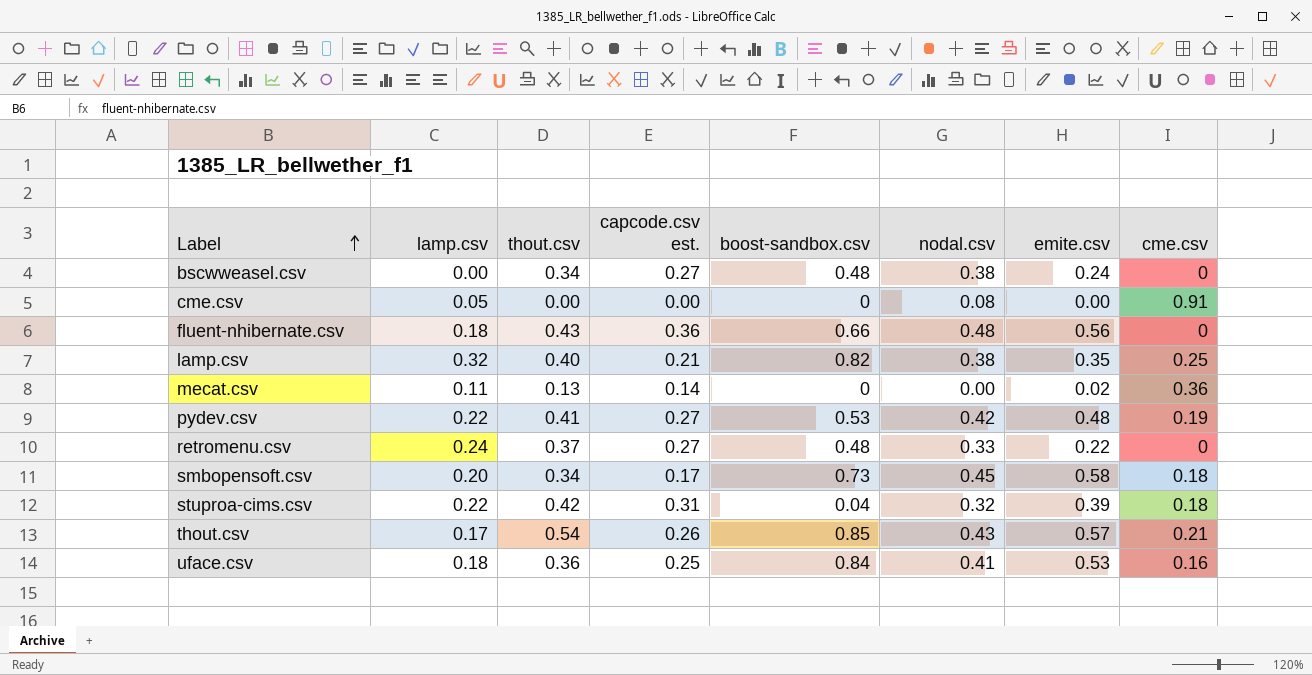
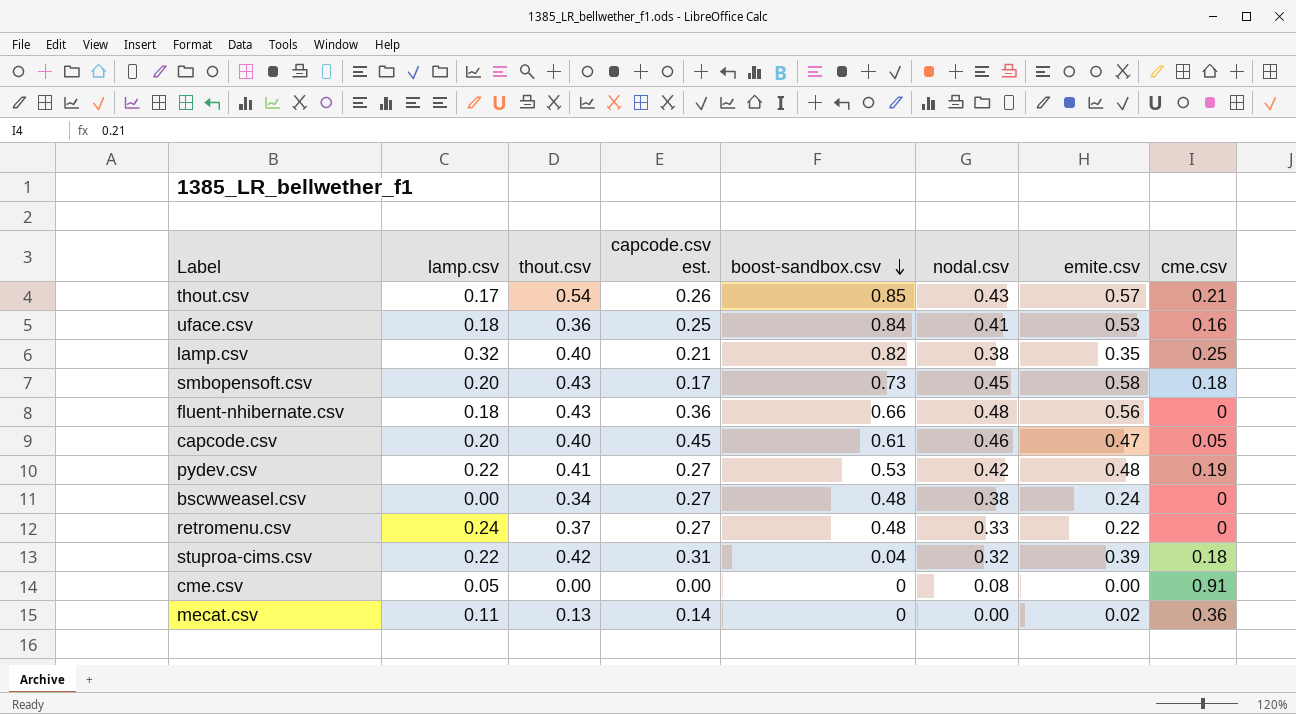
row order: Label ascending -> boost-sandbox.csv descending
smbopensoft.csv | thout.csv: 0.34 -> 0.43
row capcode.csv: none -> 0.20 | 0.40 | 0.45 | 0.61 | 0.46 | 0.47 | 0.05

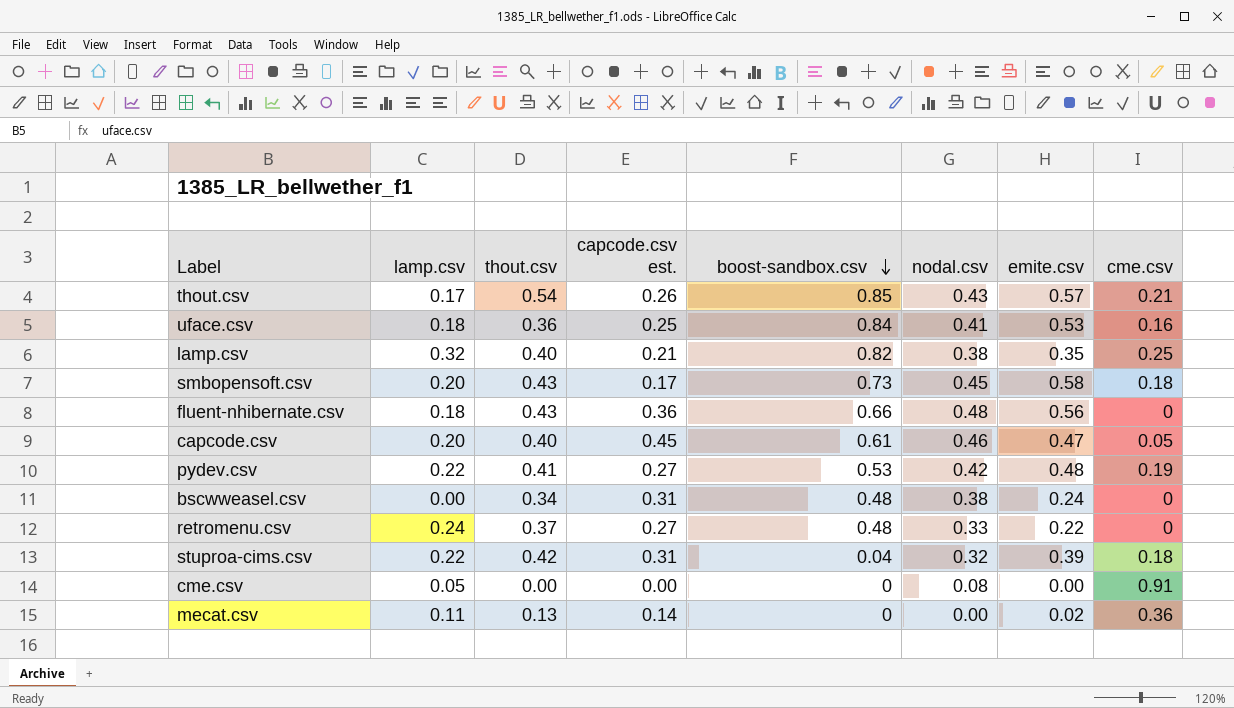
bscwweasel.csv | capcode.csv est.: 0.27 -> 0.31

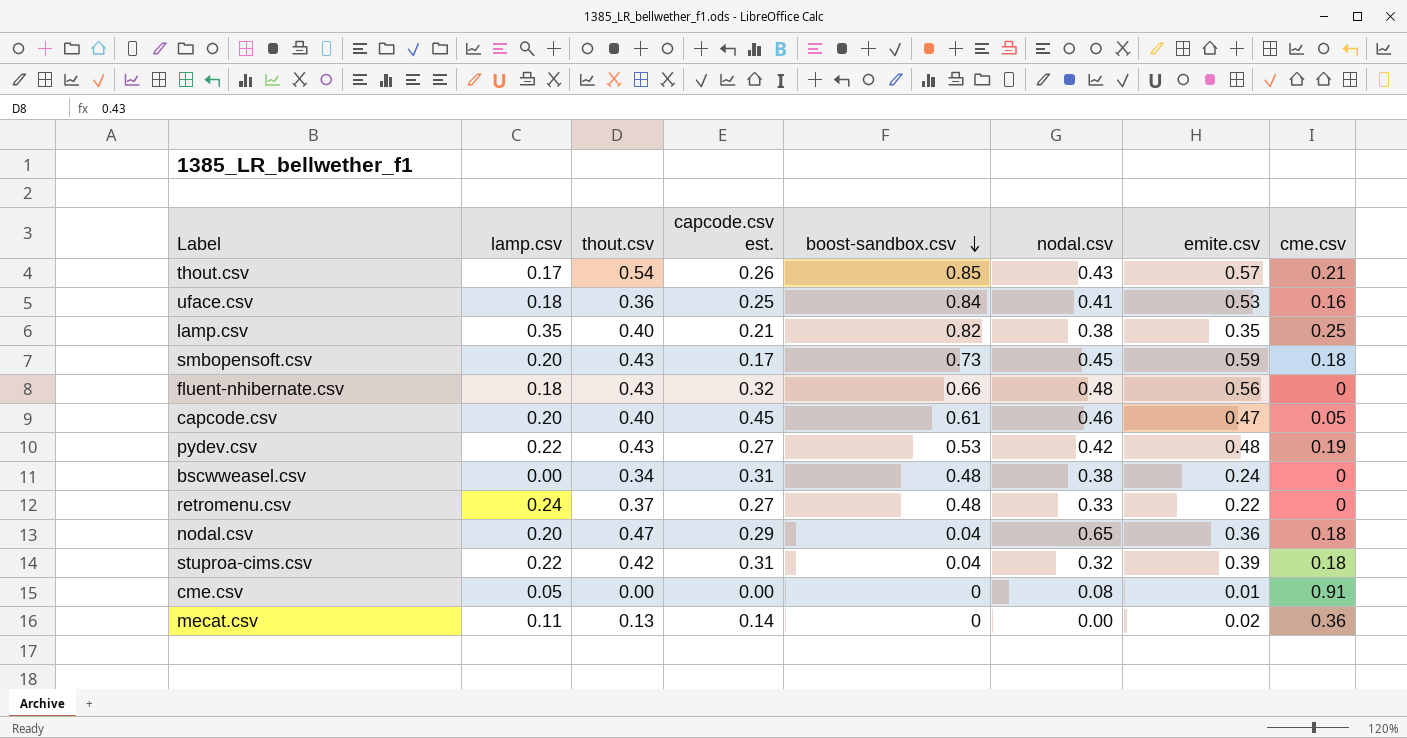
lamp.csv | lamp.csv: 0.32 -> 0.35
smbopensoft.csv | emite.csv: 0.58 -> 0.59
fluent-nhibernate.csv | capcode.csv est.: 0.36 -> 0.32
pydev.csv | thout.csv: 0.41 -> 0.43
row nodal.csv: none -> 0.20 | 0.47 | 0.29 | 0.04 | 0.65 | 0.36 | 0.18
cme.csv | emite.csv: 0.00 -> 0.01

